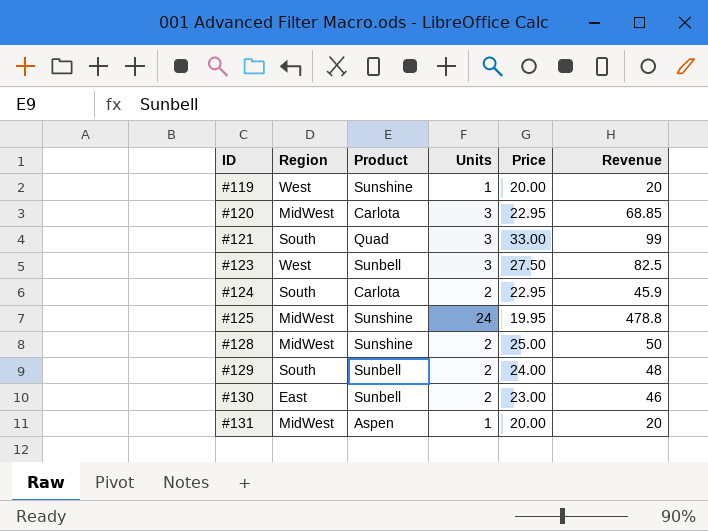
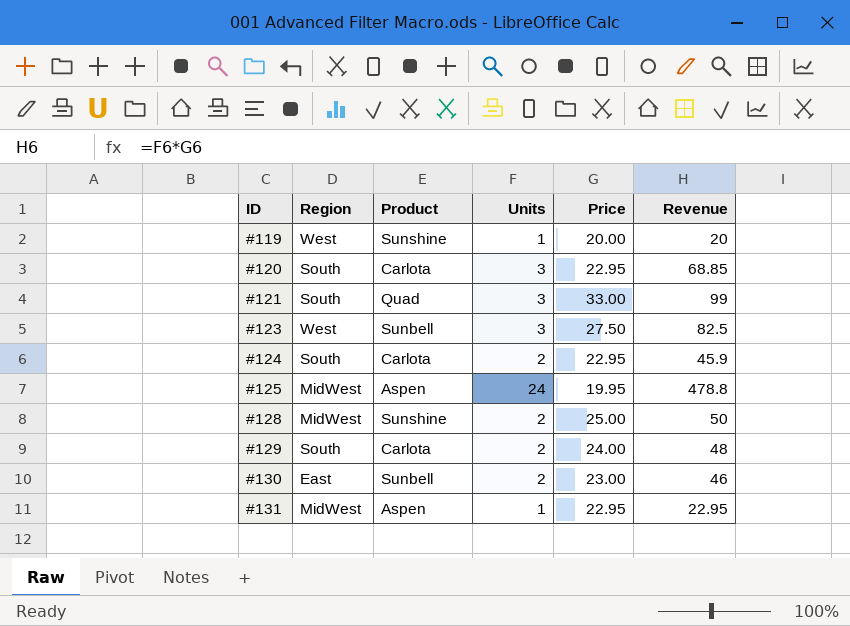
#120 | Region: MidWest -> South
#125 | Product: Sunshine -> Aspen
#129 | Product: Sunbell -> Carlota
#131 | Price: 20.00 -> 22.95
#131 | Revenue: 20 -> 22.95

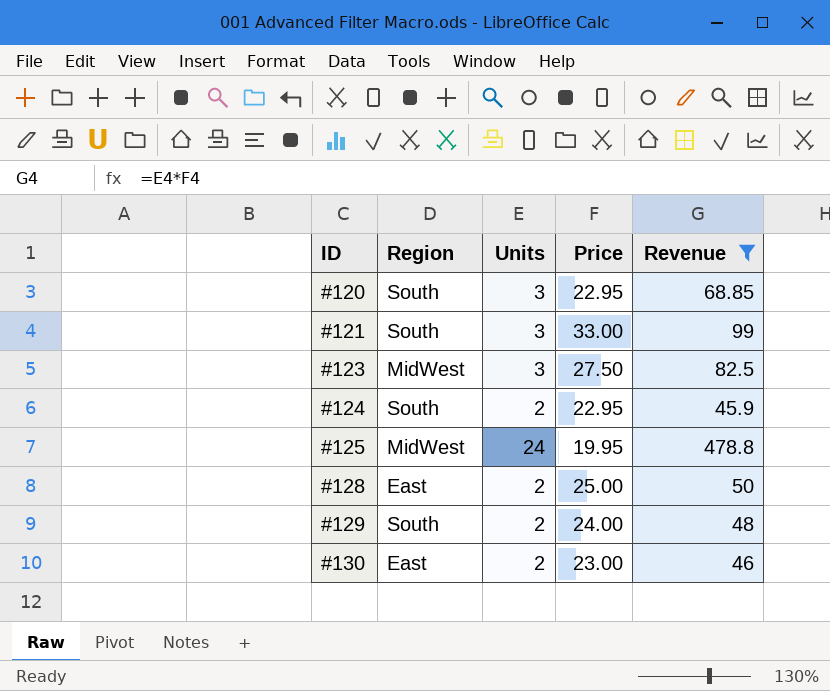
filter: none -> Revenue >= 45.9
column Product | position: 3 -> none
#123 | Region: West -> MidWest
#128 | Region: MidWest -> East

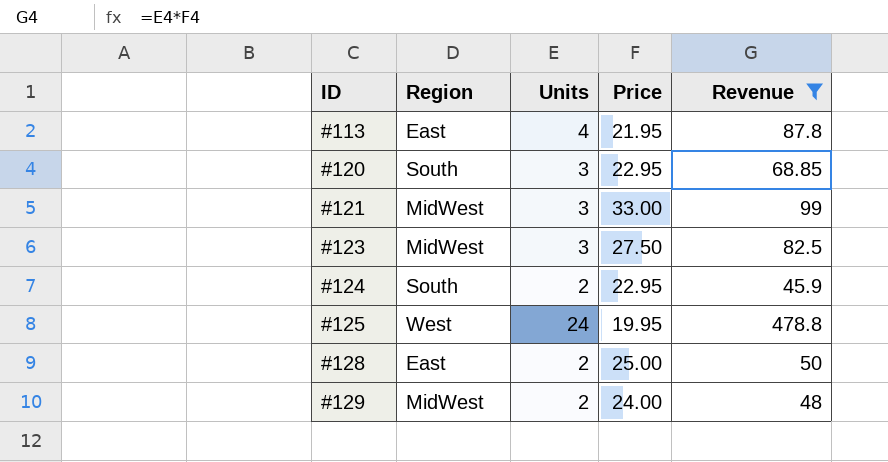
row #130: East | 2 | 23.00 | 46 -> none
row #113: none -> East | 4 | 21.95 | 87.8
#121 | Region: South -> MidWest
#125 | Region: MidWest -> West
#129 | Region: South -> MidWest

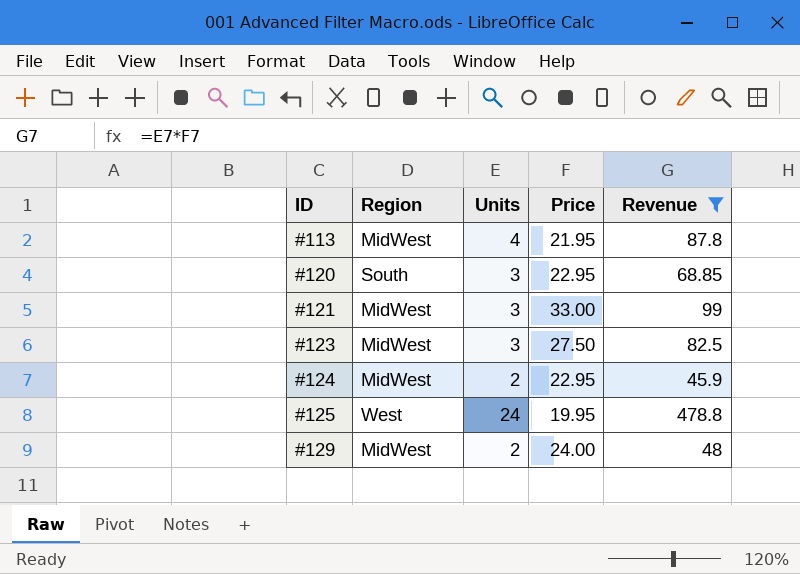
row #128: East | 2 | 25.00 | 50 -> none
#113 | Region: East -> MidWest
#124 | Region: South -> MidWest

